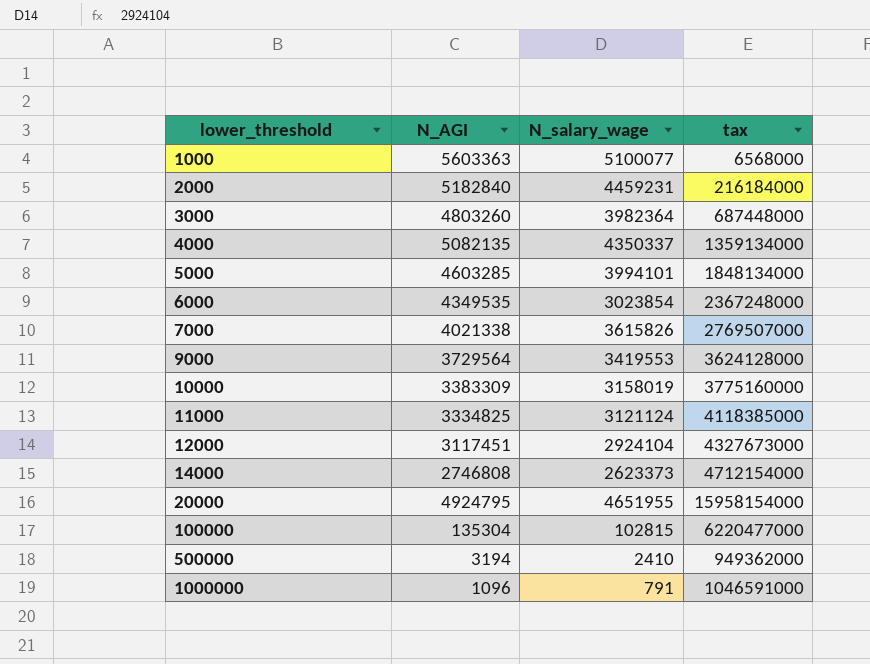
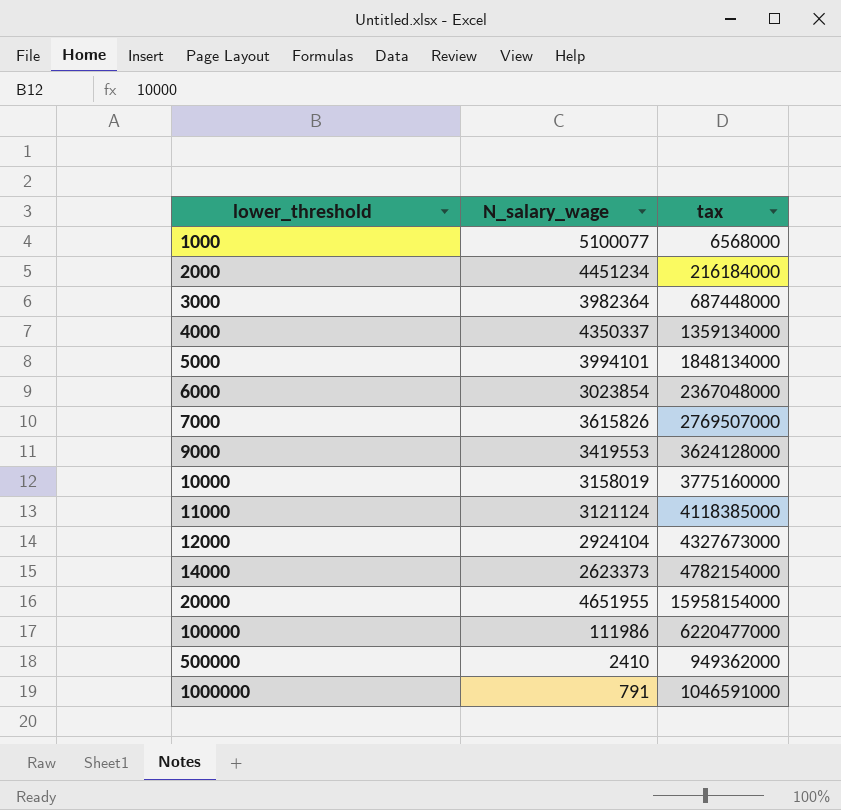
column N_AGI | position: 2 -> none
2000 | N_salary_wage: 4459231 -> 4451234
6000 | tax: 2367248000 -> 2367048000
14000 | tax: 4712154000 -> 4782154000
100000 | N_salary_wage: 102815 -> 111986

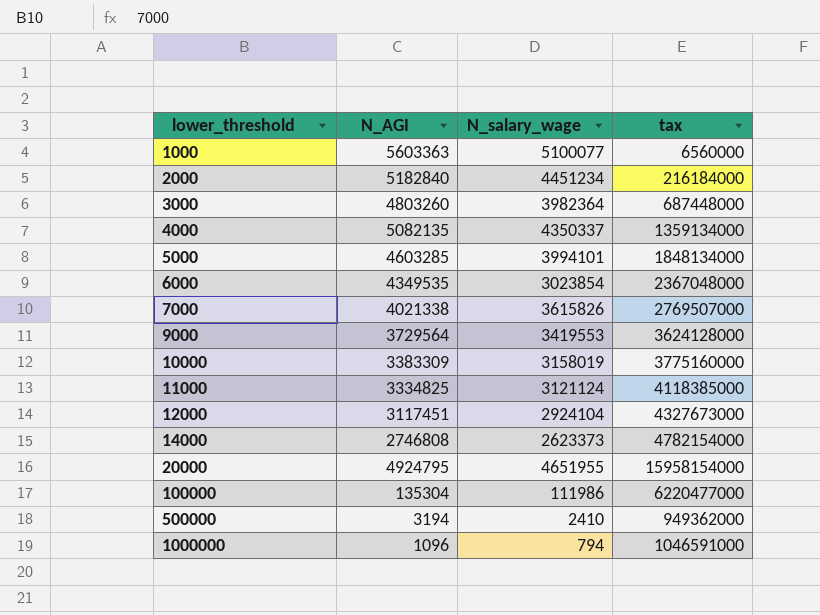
column N_AGI | position: none -> 2
1000 | tax: 6568000 -> 6560000
1000000 | N_salary_wage: 791 -> 794

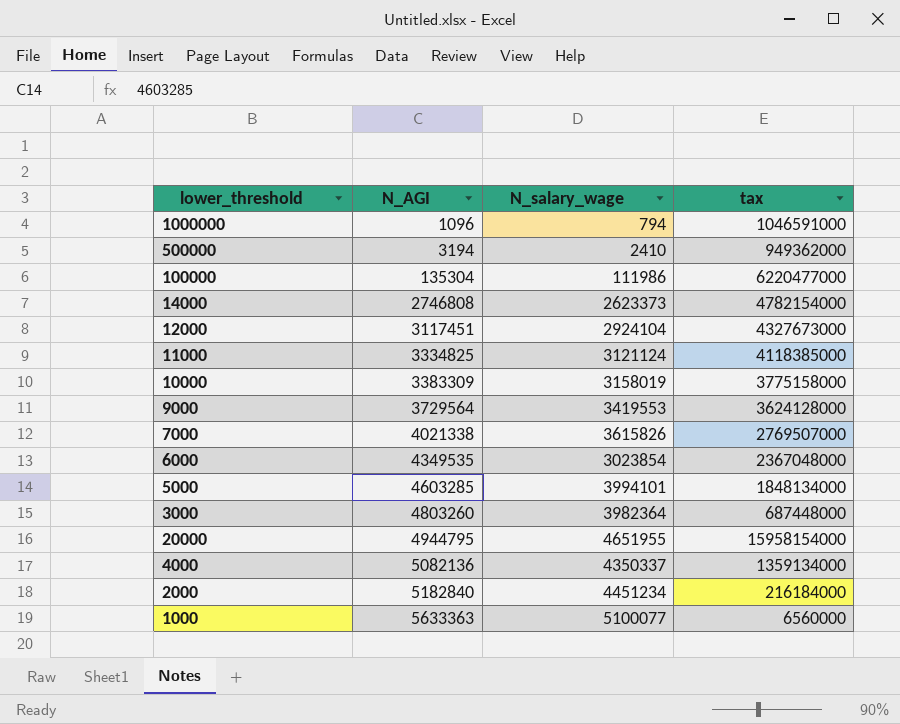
row order: lower_threshold ascending -> N_AGI ascending
10000 | tax: 3775160000 -> 3775158000
20000 | N_AGI: 4924795 -> 4944795
4000 | N_AGI: 5082135 -> 5082136
1000 | N_AGI: 5603363 -> 5633363

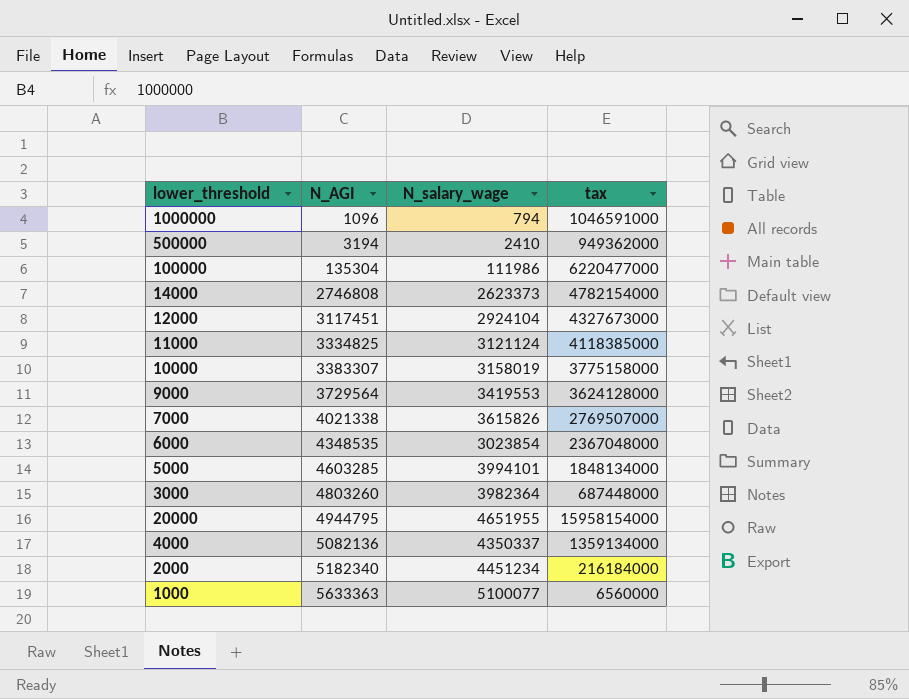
10000 | N_AGI: 3383309 -> 3383307
6000 | N_AGI: 4349535 -> 4348535
2000 | N_AGI: 5182840 -> 5182340

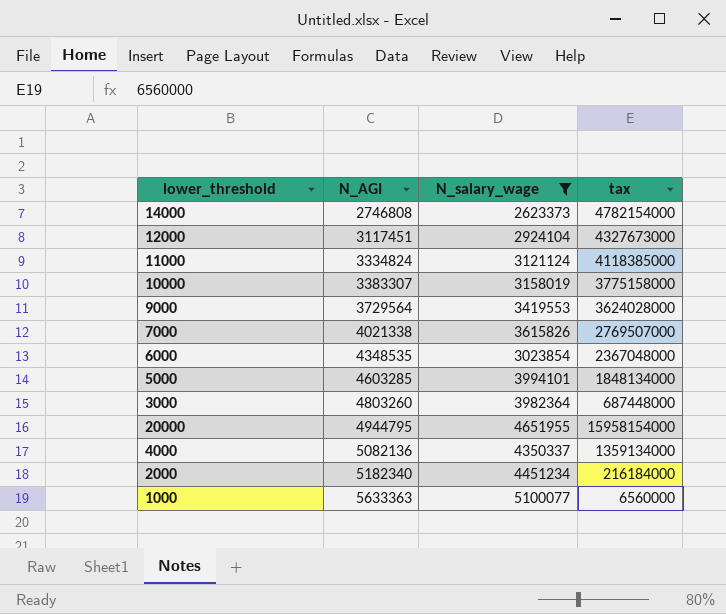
filter: none -> N_salary_wage >= 2623373
11000 | N_AGI: 3334825 -> 3334824
9000 | tax: 3624128000 -> 3624028000

